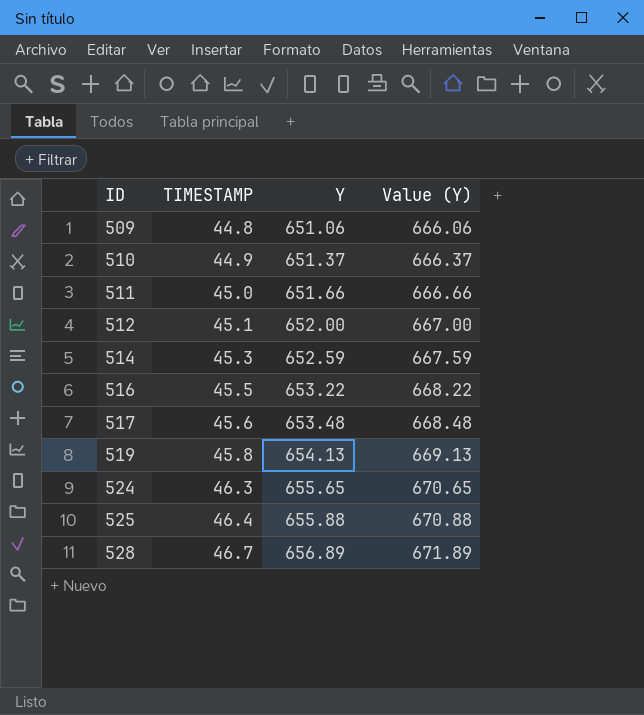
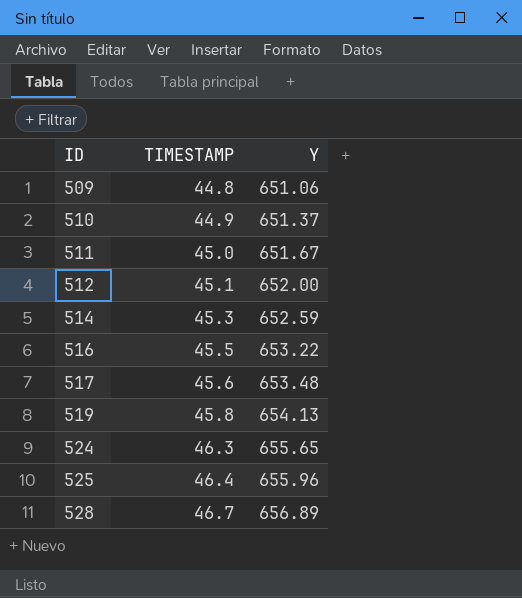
column Value (Y) | formula: [Y] + 15 -> none
511 | Y: 651.66 -> 651.67
525 | Y: 655.88 -> 655.96

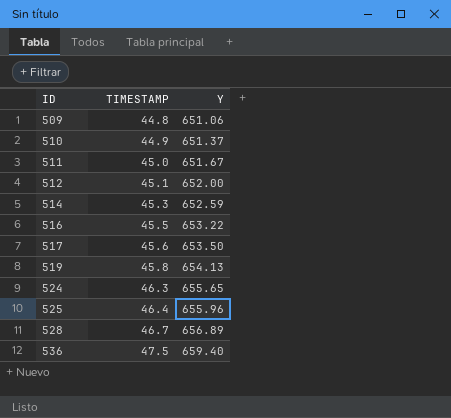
517 | Y: 653.48 -> 653.50
row 536: none -> 47.5 | 659.40

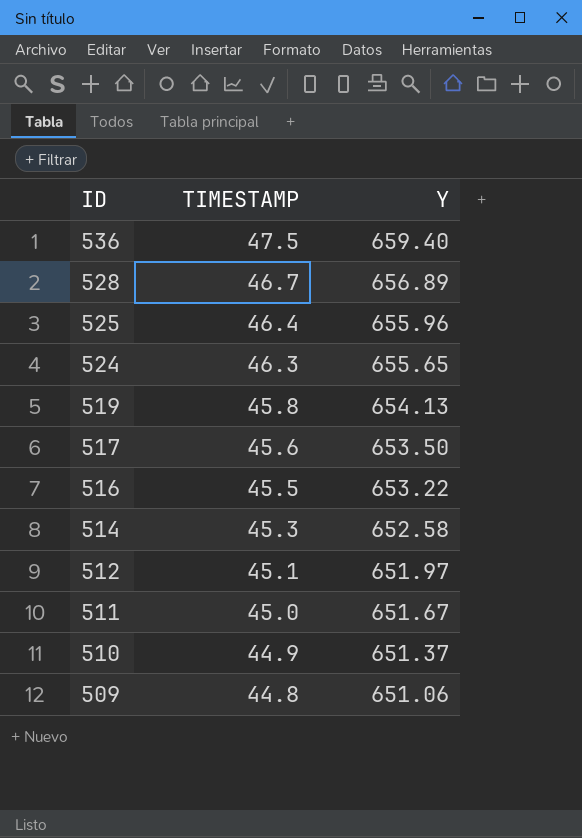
row order: ID ascending -> ID descending
514 | Y: 652.59 -> 652.58
512 | Y: 652.00 -> 651.97

